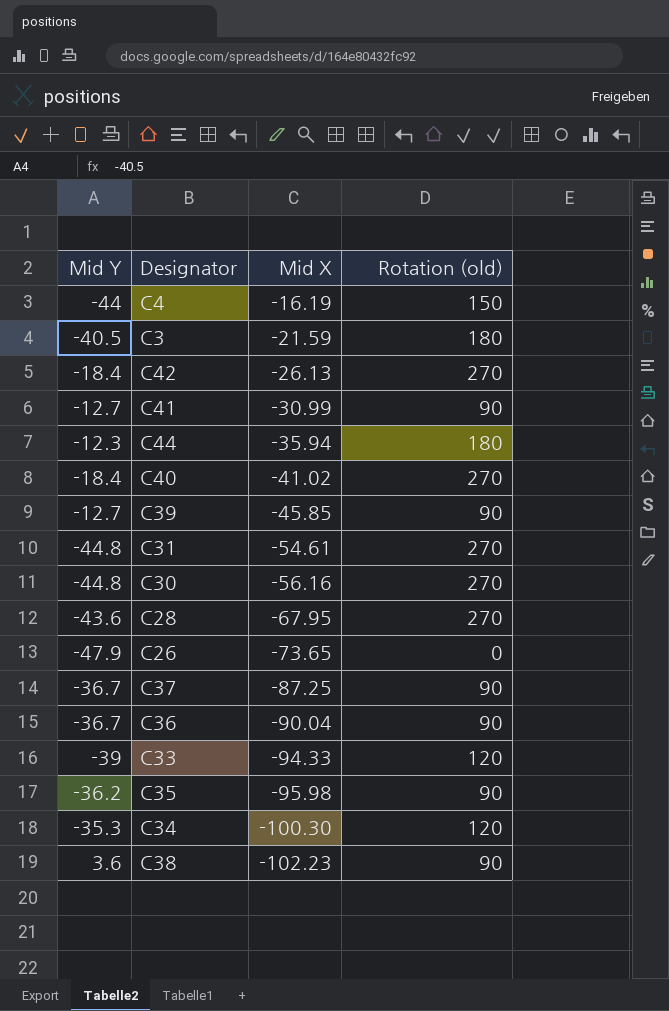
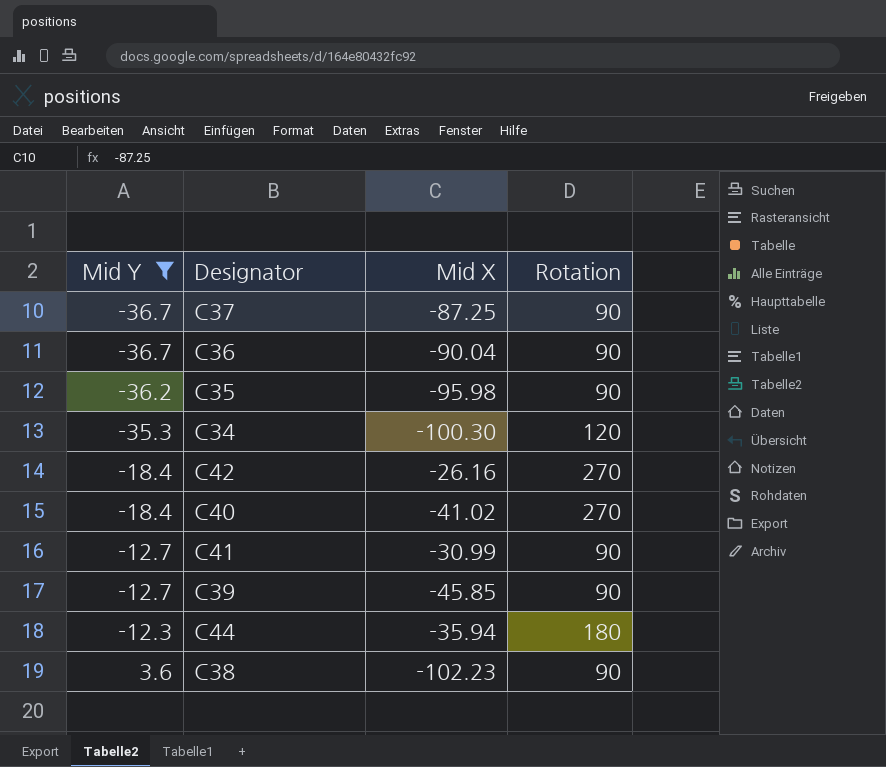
filter: none -> Mid Y >= -36.7
row order: Mid X descending -> Mid Y ascending
column name: Rotation (old) -> Rotation
C42 | Mid X: -26.13 -> -26.16

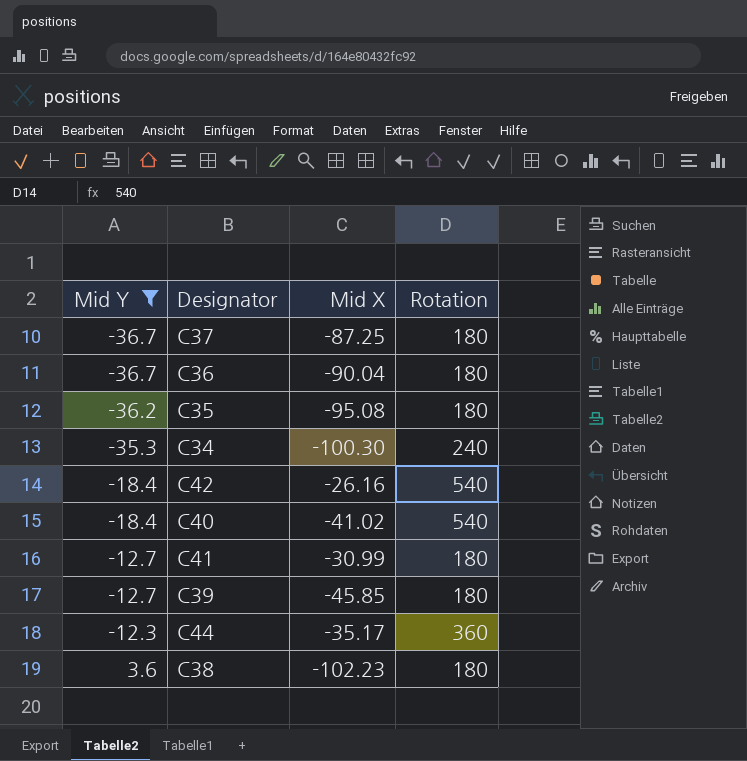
C37 | Rotation: 90 -> 180
C36 | Rotation: 90 -> 180
C35 | Mid X: -95.98 -> -95.08
C35 | Rotation: 90 -> 180
C34 | Rotation: 120 -> 240
C42 | Rotation: 270 -> 540
C40 | Rotation: 270 -> 540
C41 | Rotation: 90 -> 180
C39 | Rotation: 90 -> 180
C44 | Mid X: -35.94 -> -35.17
C44 | Rotation: 180 -> 360
C38 | Rotation: 90 -> 180

